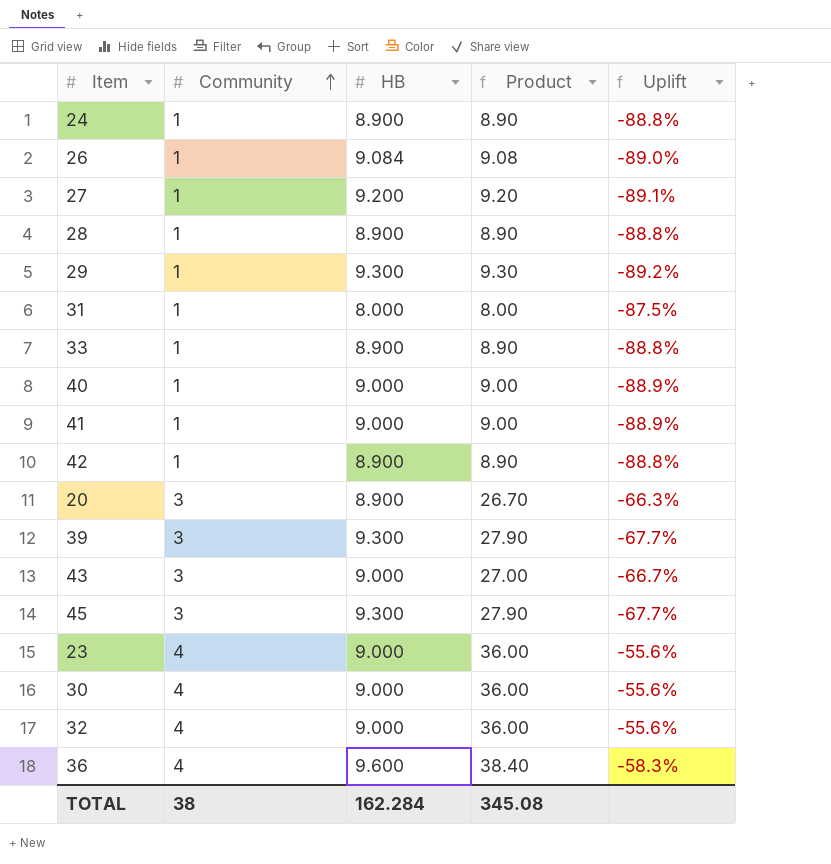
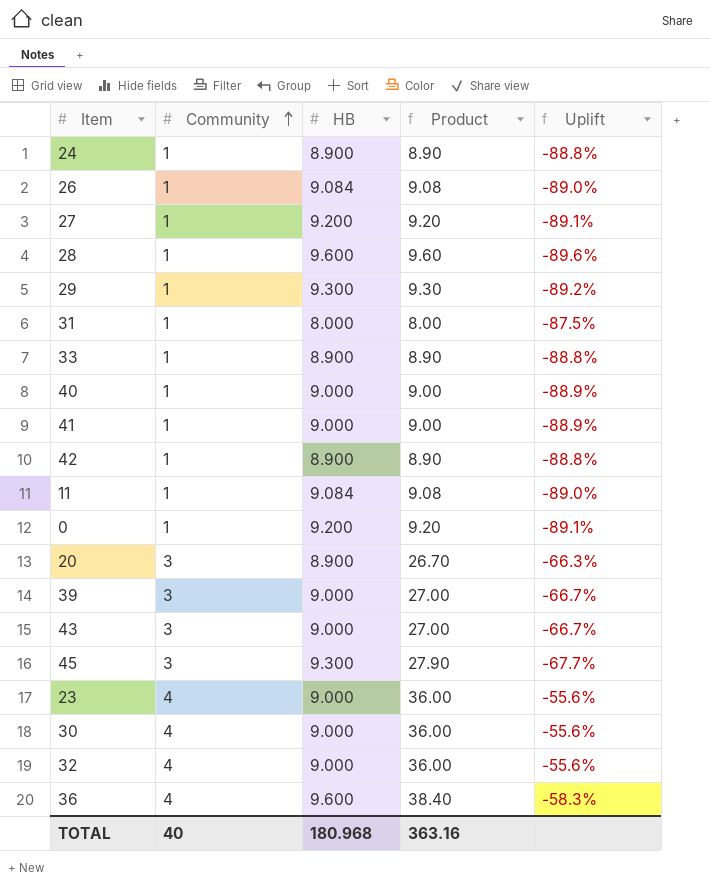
28 | HB: 8.900 -> 9.600
28 | Product: 8.90 -> 9.60
28 | Uplift: -88.8% -> -89.6%
row 11: none -> 1 | 9.084 | 9.08 | -89.0%
row 0: none -> 1 | 9.200 | 9.20 | -89.1%
39 | HB: 9.300 -> 9.000
39 | Product: 27.90 -> 27.00
39 | Uplift: -67.7% -> -66.7%
TOTAL | Community: 38 -> 40
TOTAL | HB: 162.284 -> 180.968
TOTAL | Product: 345.08 -> 363.16

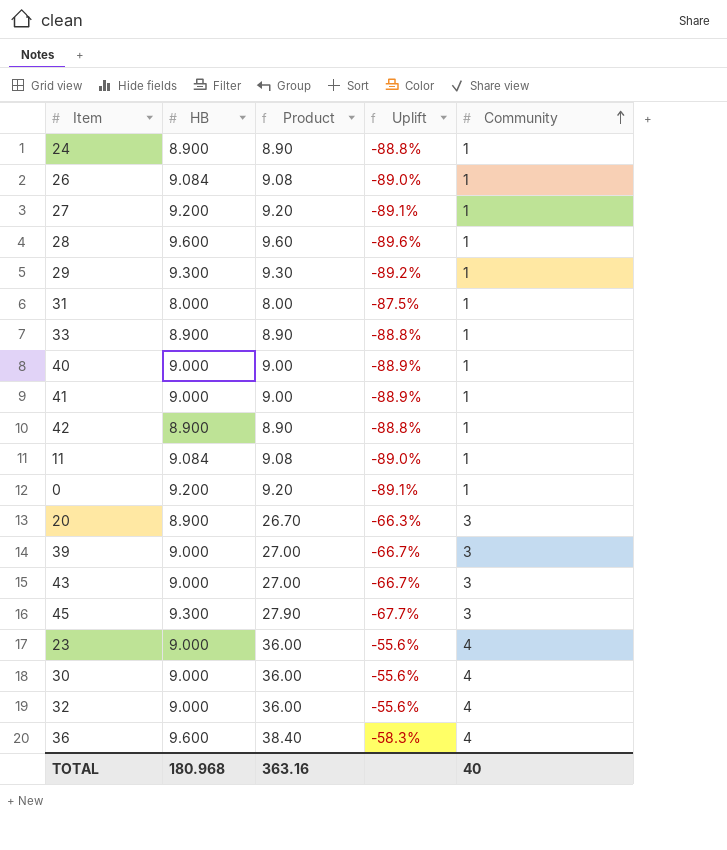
column Community | position: 2 -> 5

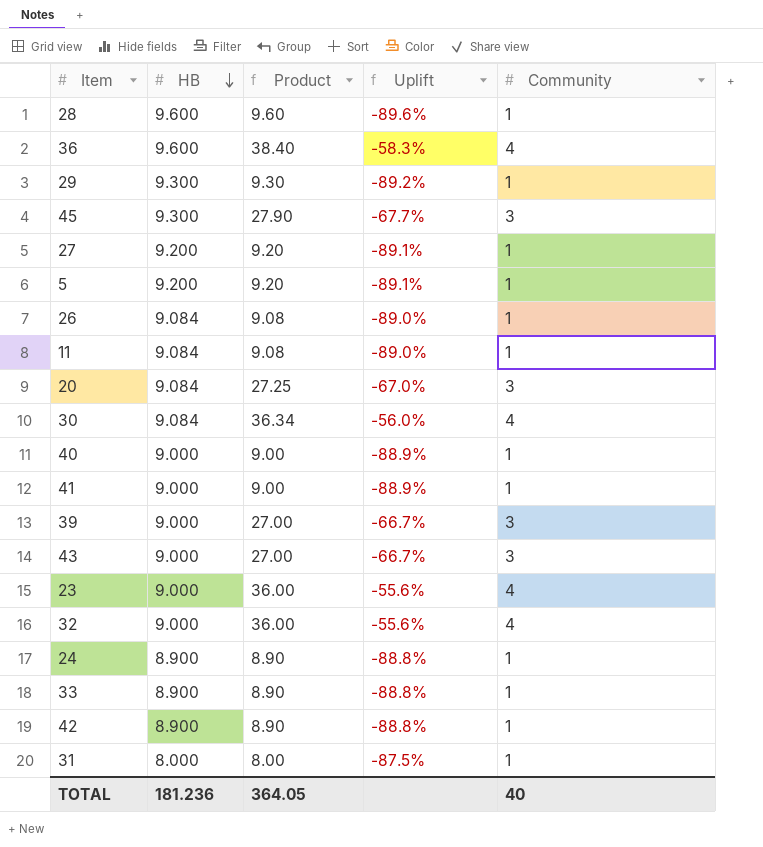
row order: Community ascending -> HB descending
row 0: 9.200 | 9.20 | -89.1% | 1 -> none
row 5: none -> 9.200 | 9.20 | -89.1% | 1
20 | HB: 8.900 -> 9.084
20 | Product: 26.70 -> 27.25
20 | Uplift: -66.3% -> -67.0%
30 | HB: 9.000 -> 9.084
30 | Product: 36.00 -> 36.34
30 | Uplift: -55.6% -> -56.0%
TOTAL | HB: 180.968 -> 181.236
TOTAL | Product: 363.16 -> 364.05

